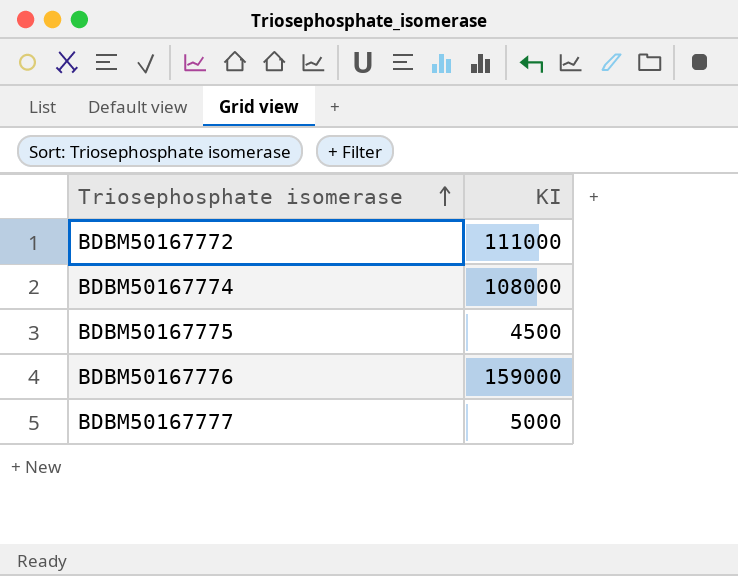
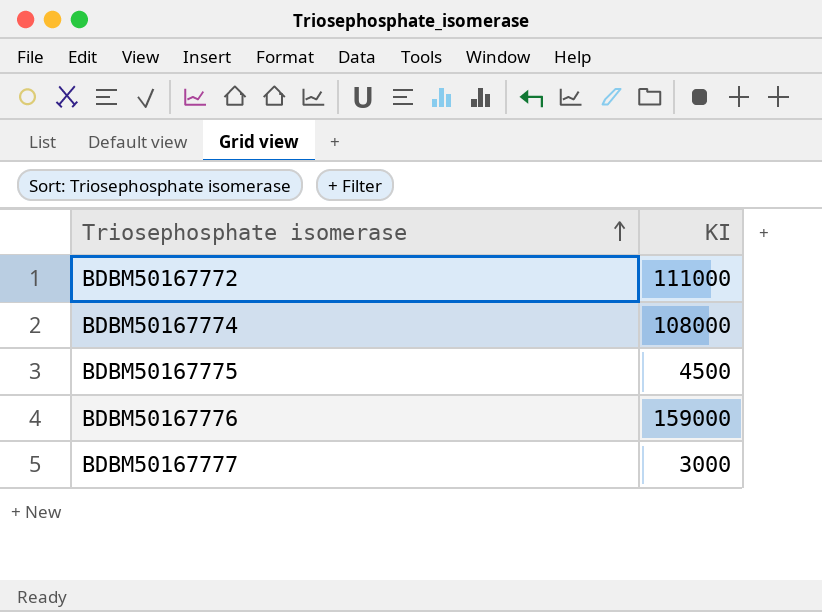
BDBM50167777 | KI: 5000 -> 3000

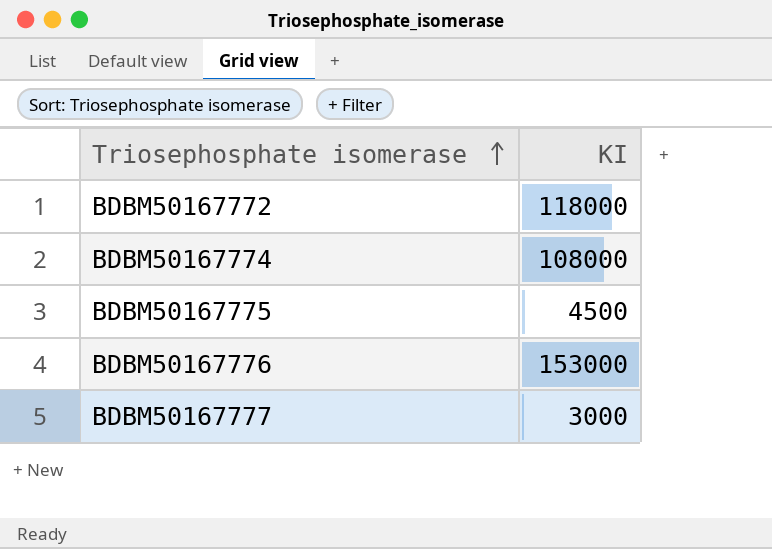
BDBM50167772 | KI: 111000 -> 118000
BDBM50167776 | KI: 159000 -> 153000

